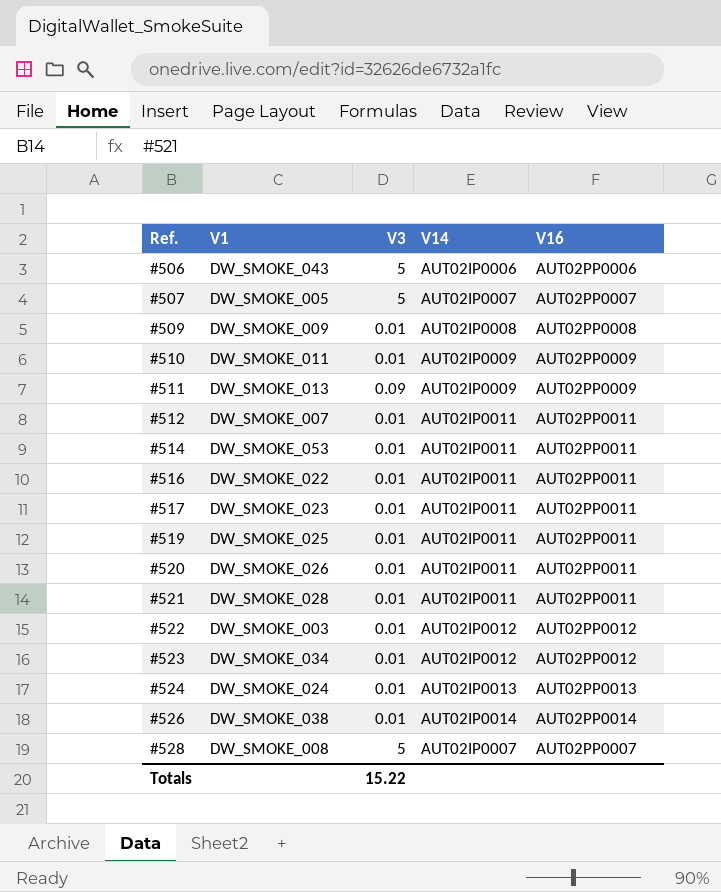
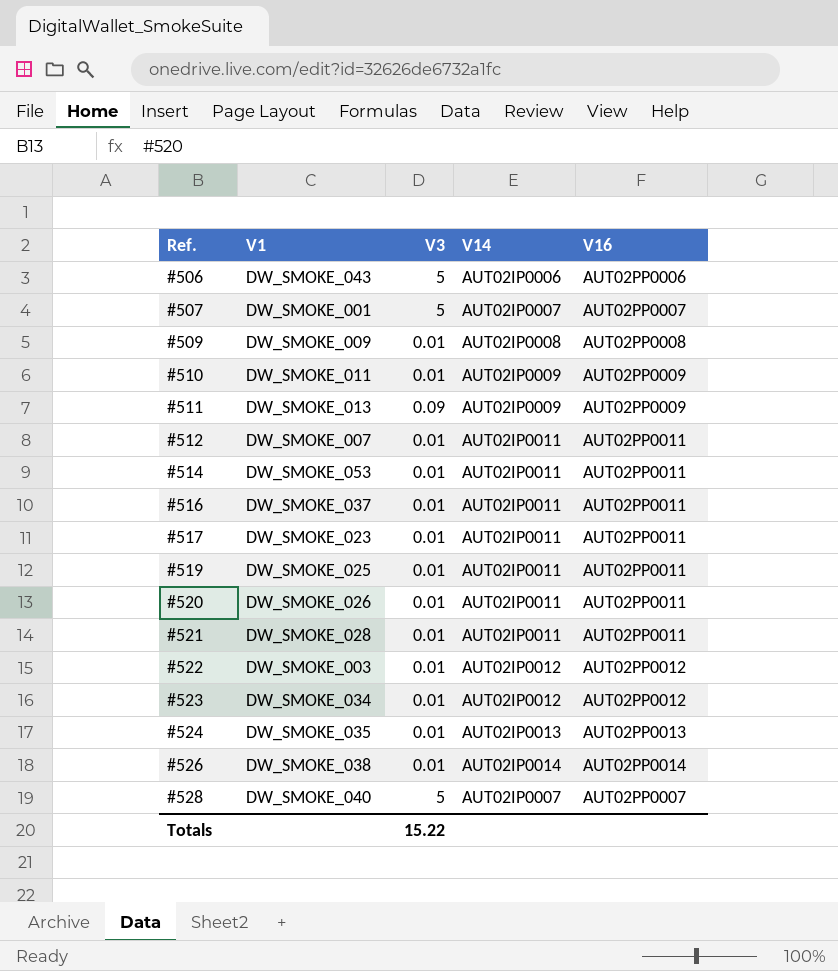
#507 | V1: DW_SMOKE_005 -> DW_SMOKE_001
#516 | V1: DW_SMOKE_022 -> DW_SMOKE_037
#524 | V1: DW_SMOKE_024 -> DW_SMOKE_035
#528 | V1: DW_SMOKE_008 -> DW_SMOKE_040

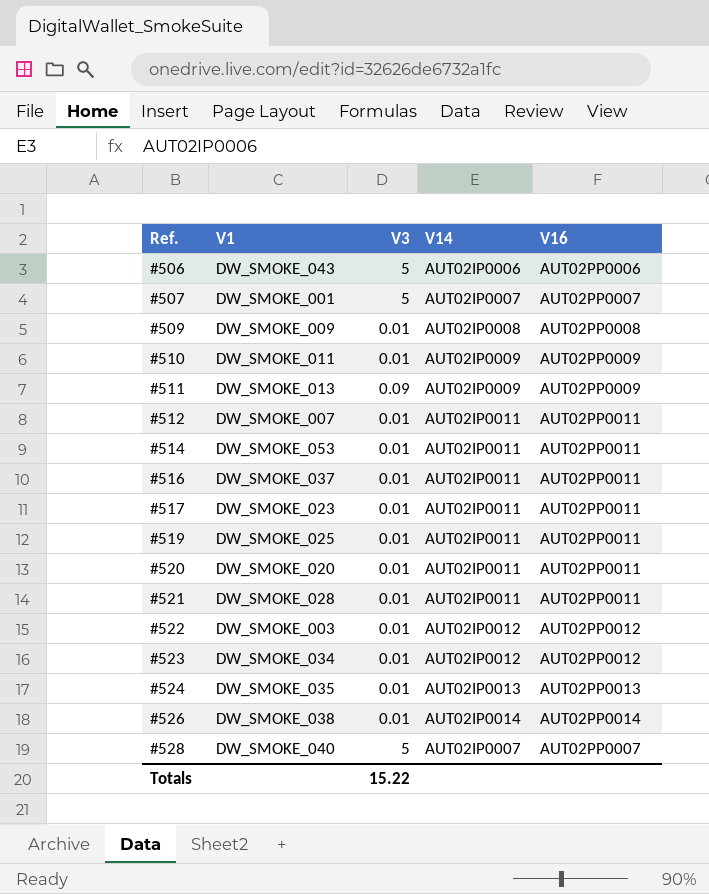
#520 | V1: DW_SMOKE_026 -> DW_SMOKE_020

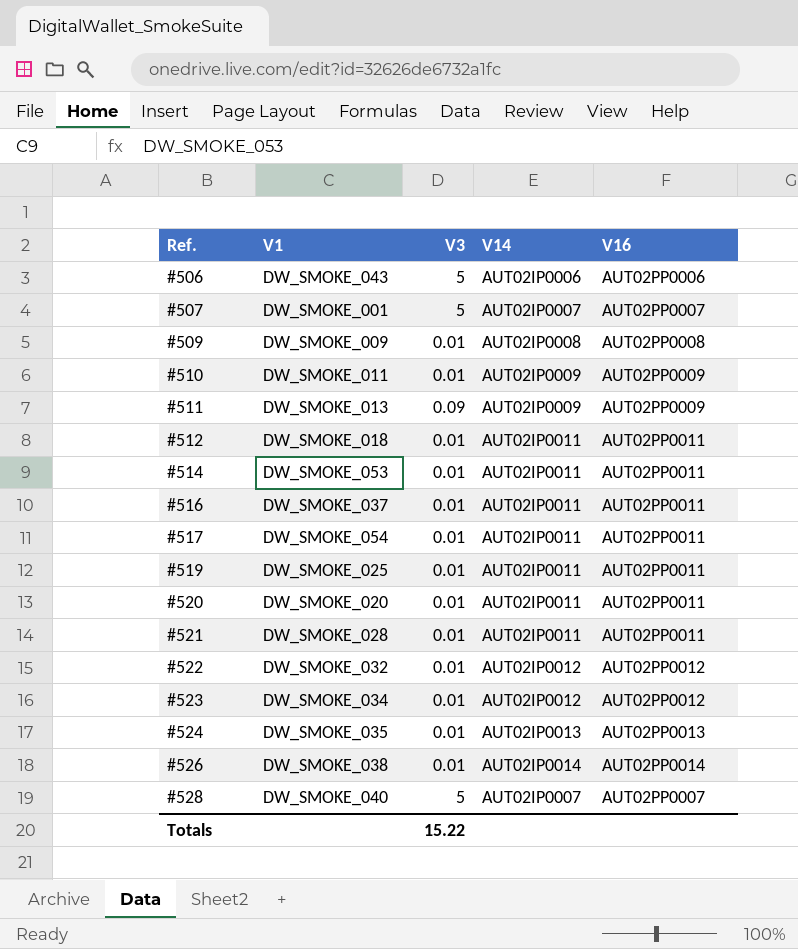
#512 | V1: DW_SMOKE_007 -> DW_SMOKE_018
#517 | V1: DW_SMOKE_023 -> DW_SMOKE_054
#522 | V1: DW_SMOKE_003 -> DW_SMOKE_032

